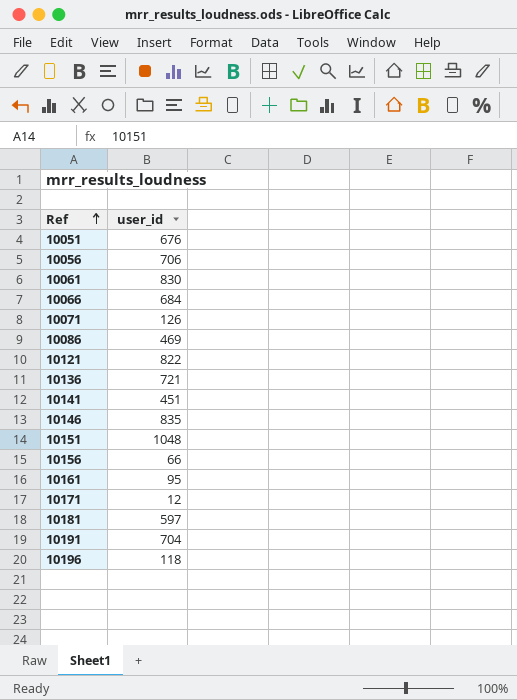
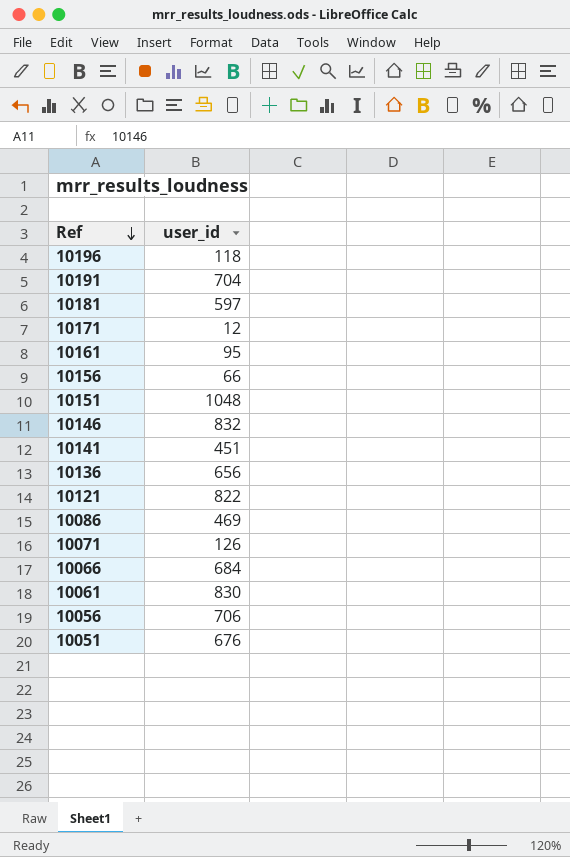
row order: Ref ascending -> Ref descending
10146 | user_id: 835 -> 832
10136 | user_id: 721 -> 656

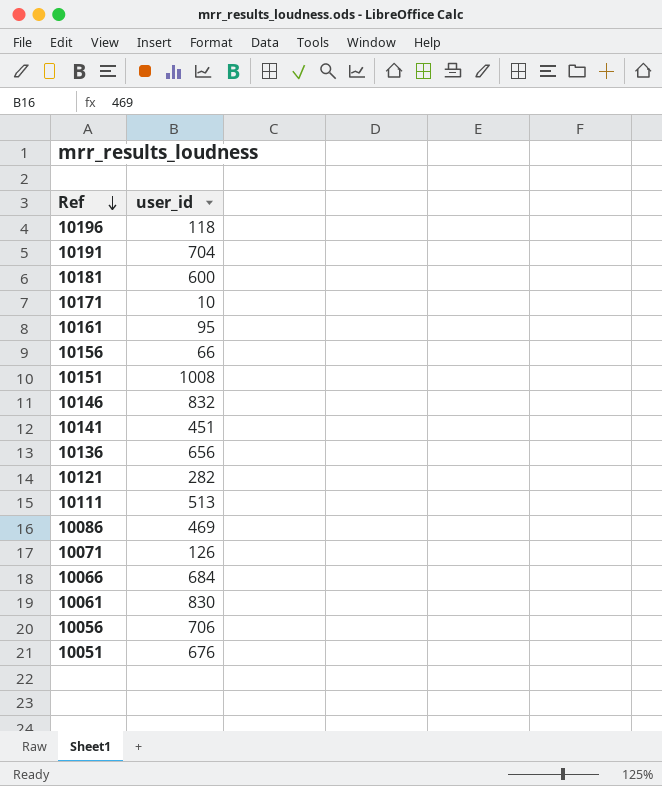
10181 | user_id: 597 -> 600
10171 | user_id: 12 -> 10
10151 | user_id: 1048 -> 1008
10121 | user_id: 822 -> 282
row 10111: none -> 513

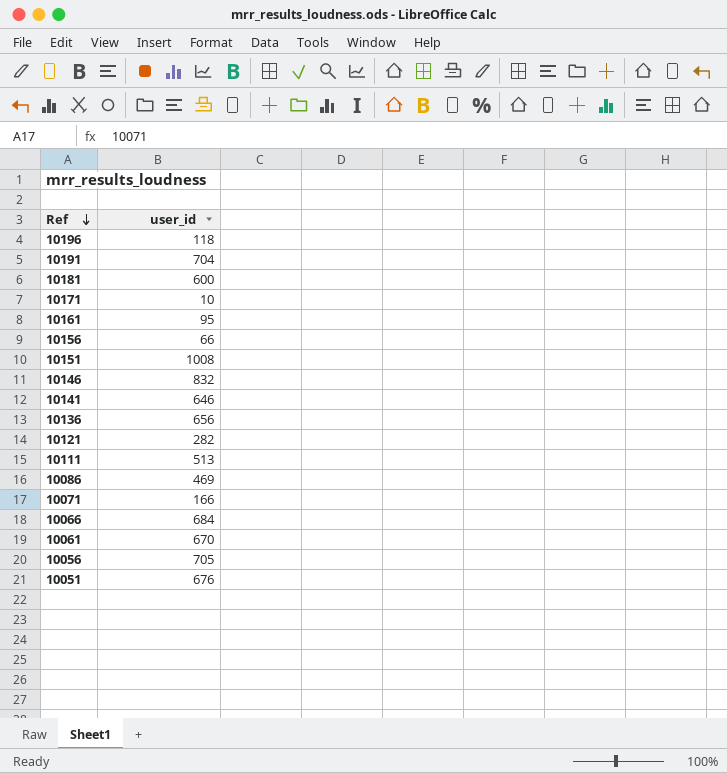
10141 | user_id: 451 -> 646
10071 | user_id: 126 -> 166
10061 | user_id: 830 -> 670
10056 | user_id: 706 -> 705

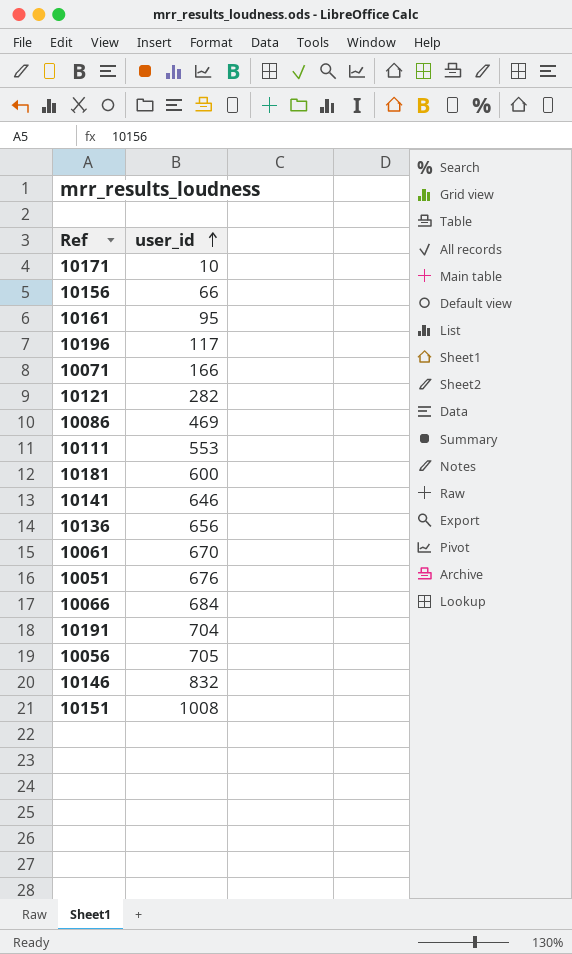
row order: Ref descending -> user_id ascending
10196 | user_id: 118 -> 117
10111 | user_id: 513 -> 553

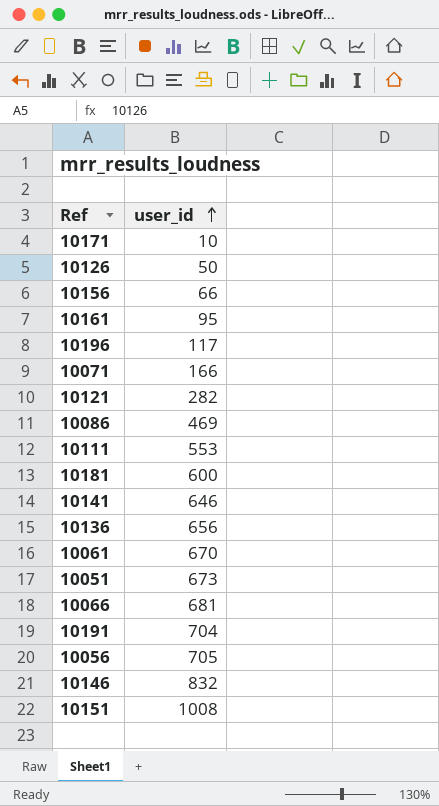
row 10126: none -> 50
10051 | user_id: 676 -> 673
10066 | user_id: 684 -> 681

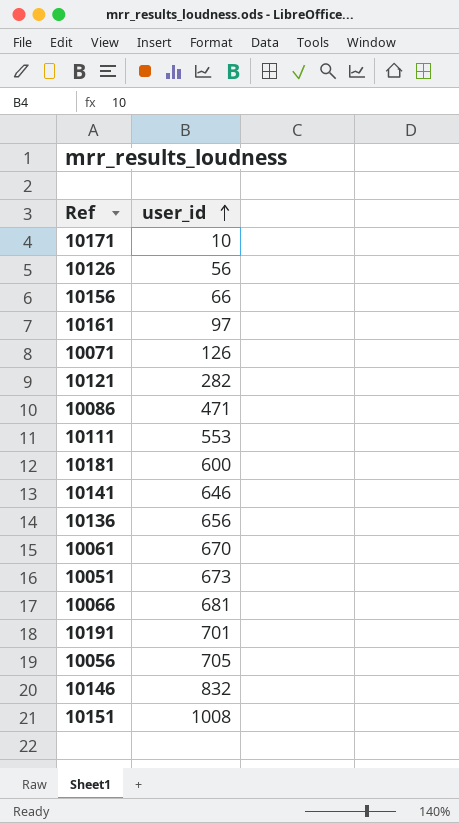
row 10196: 117 -> none
10126 | user_id: 50 -> 56
10161 | user_id: 95 -> 97
10071 | user_id: 166 -> 126
10086 | user_id: 469 -> 471
10191 | user_id: 704 -> 701

